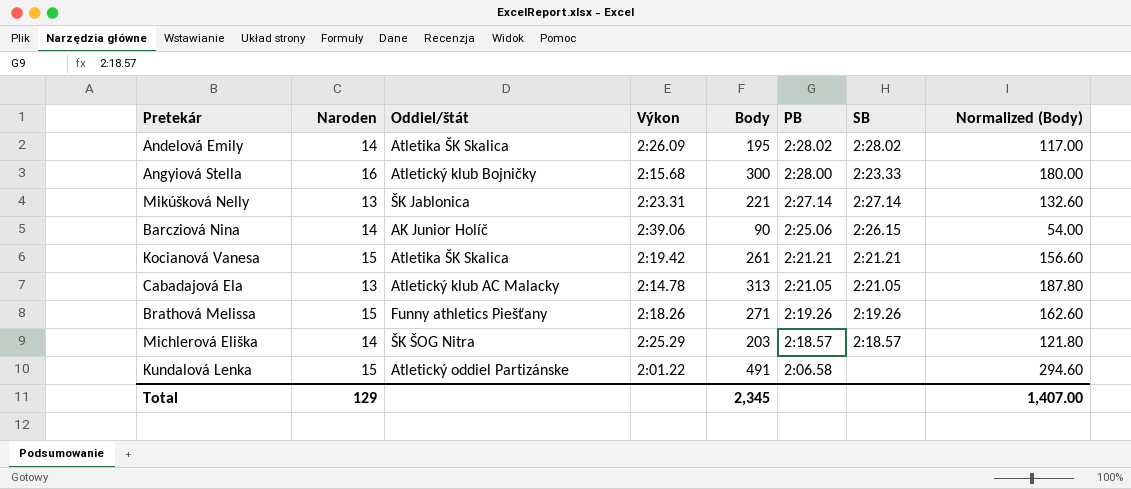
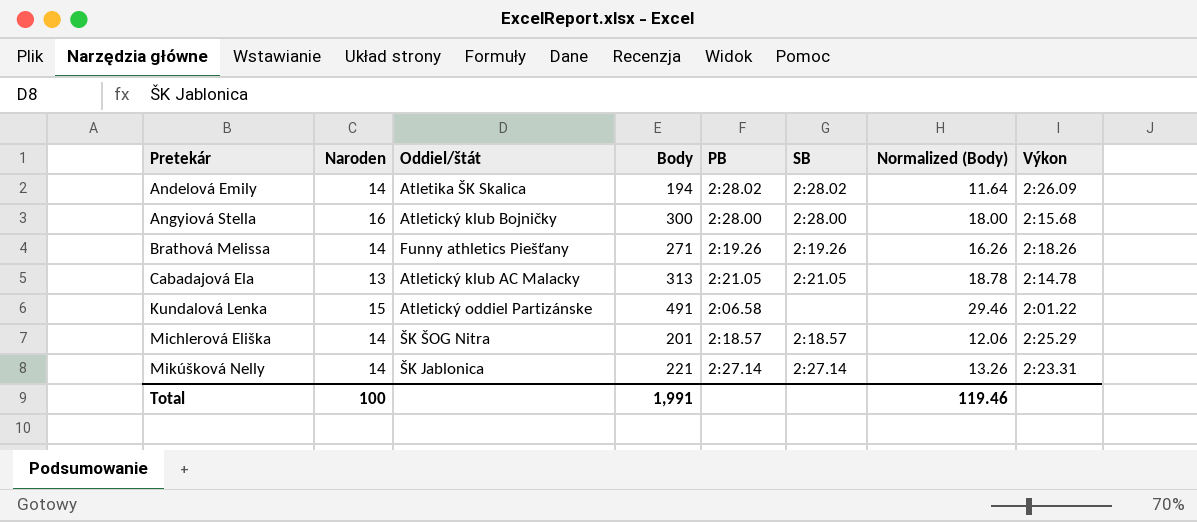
row order: PB descending -> Pretekár ascending
column Normalized (Body) | formula: [Body] * 0.6 -> [Body] * 0.06
column Výkon | position: 4 -> 8
row Barcziová Nina: 14 | AK Junior Holíč | 2:39.06 | 90 | 2:25.06 | 2:26.15 | 54.00 -> none
row Kocianová Vanesa: 15 | Atletika ŠK Skalica | 2:19.42 | 261 | 2:21.21 | 2:21.21 | 156.60 -> none
Andelová Emily | Body: 195 -> 194
Angyiová Stella | SB: 2:23.33 -> 2:28.00
Brathová Melissa | Naroden: 15 -> 14
Michlerová Eliška | Body: 203 -> 201
Mikúšková Nelly | Naroden: 13 -> 14
Total | Naroden: 129 -> 100
Total | Body: 2,345 -> 1,991
Total | Normalized (Body): 1,407.00 -> 119.46

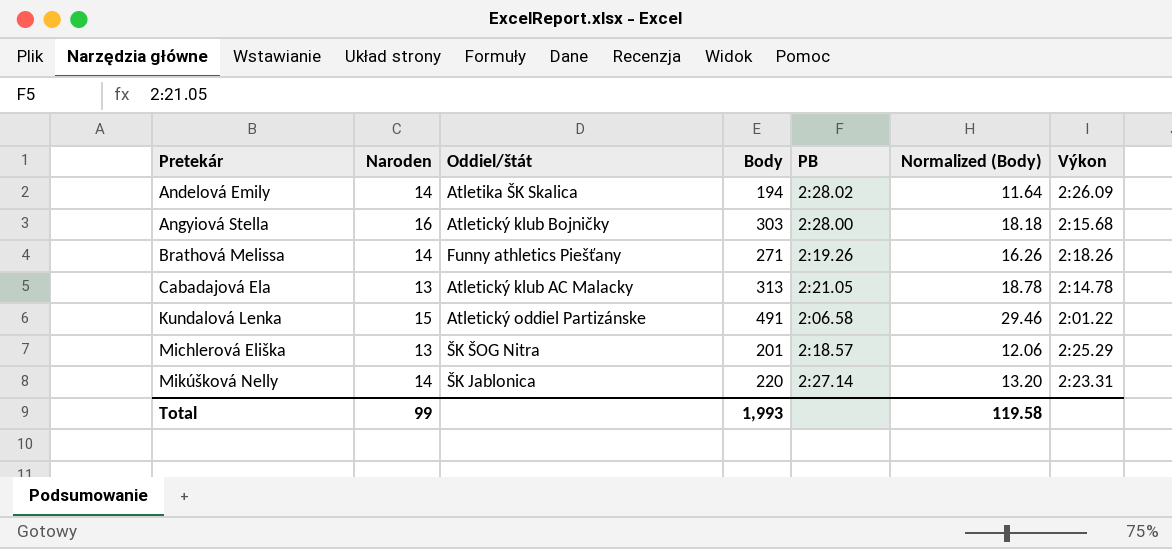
column SB | position: 6 -> none
Angyiová Stella | Body: 300 -> 303
Angyiová Stella | Normalized (Body): 18.00 -> 18.18
Michlerová Eliška | Naroden: 14 -> 13
Mikúšková Nelly | Body: 221 -> 220
Mikúšková Nelly | Normalized (Body): 13.26 -> 13.20
Total | Naroden: 100 -> 99
Total | Body: 1,991 -> 1,993
Total | Normalized (Body): 119.46 -> 119.58

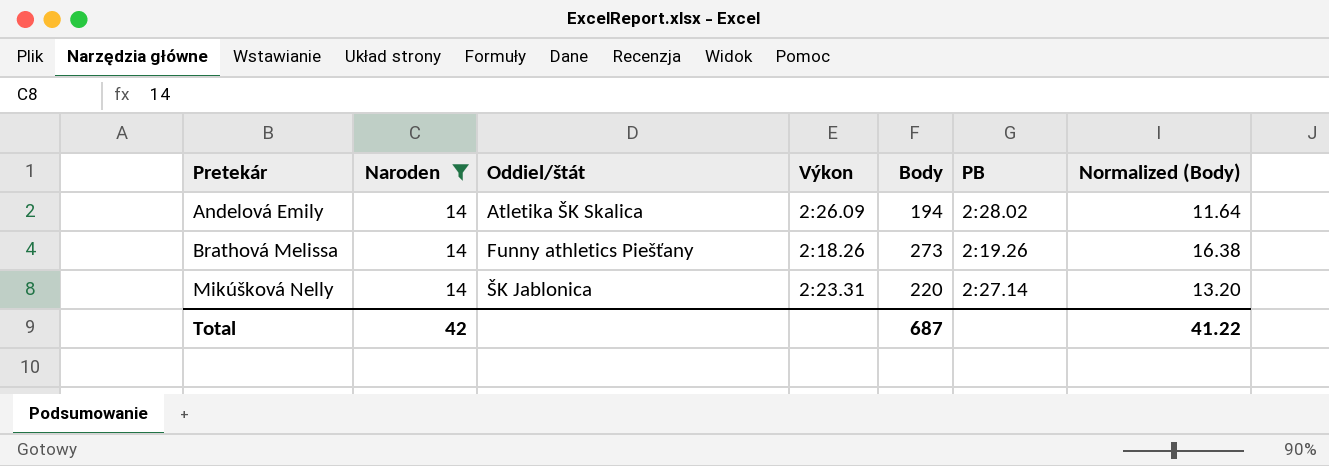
filter: none -> Naroden = 14
column Výkon | position: 7 -> 4
Brathová Melissa | Body: 271 -> 273
Brathová Melissa | Normalized (Body): 16.26 -> 16.38
Total | Naroden: 99 -> 42
Total | Body: 1,993 -> 687
Total | Normalized (Body): 119.58 -> 41.22

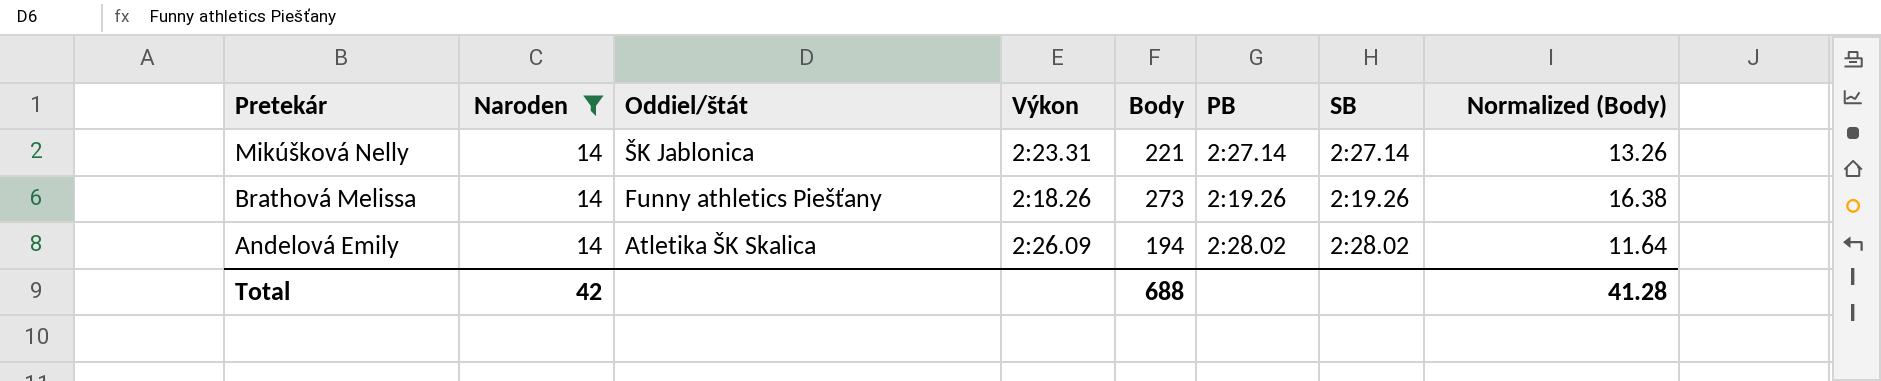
row order: Pretekár ascending -> Pretekár descending
column SB | position: none -> 7
Mikúšková Nelly | Body: 220 -> 221
Mikúšková Nelly | Normalized (Body): 13.20 -> 13.26
Total | Body: 687 -> 688
Total | Normalized (Body): 41.22 -> 41.28

